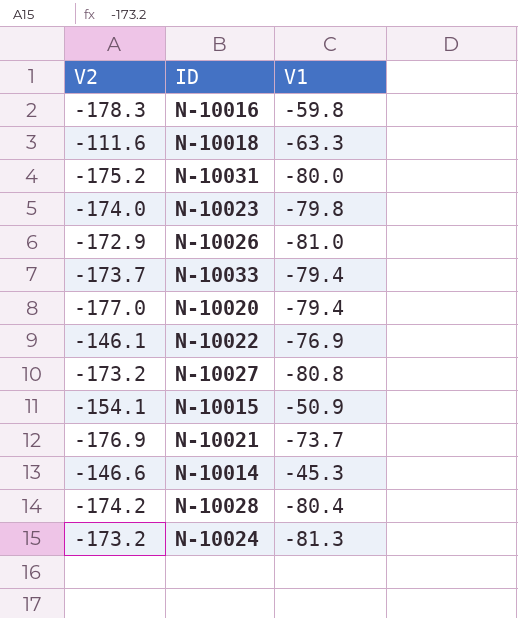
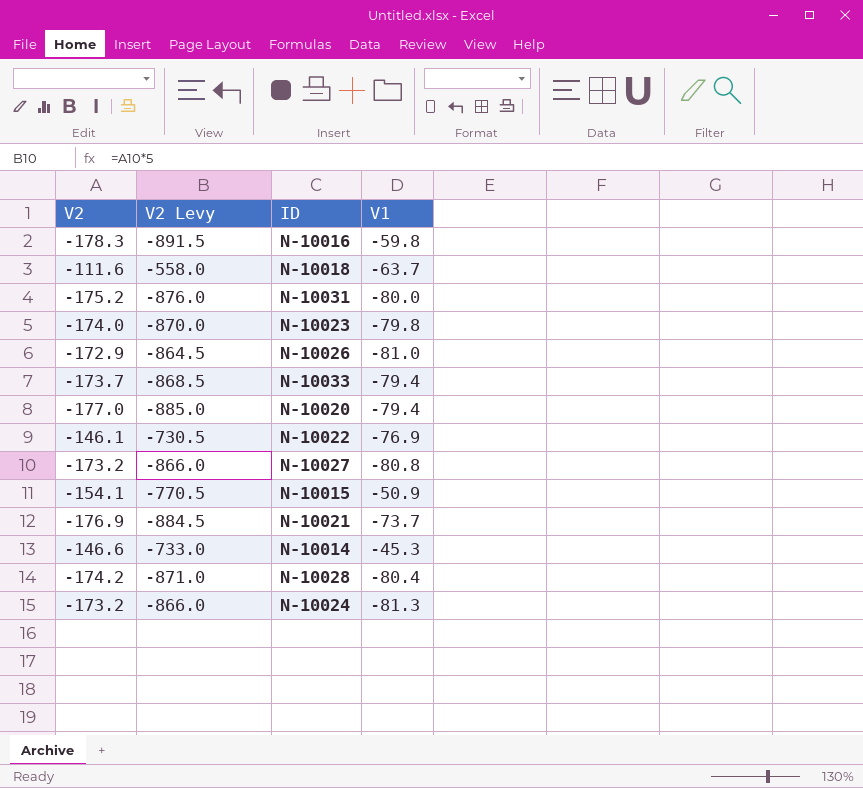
column V2 Levy | formula: none -> [V2] * 5
N-10018 | V1: -63.3 -> -63.7

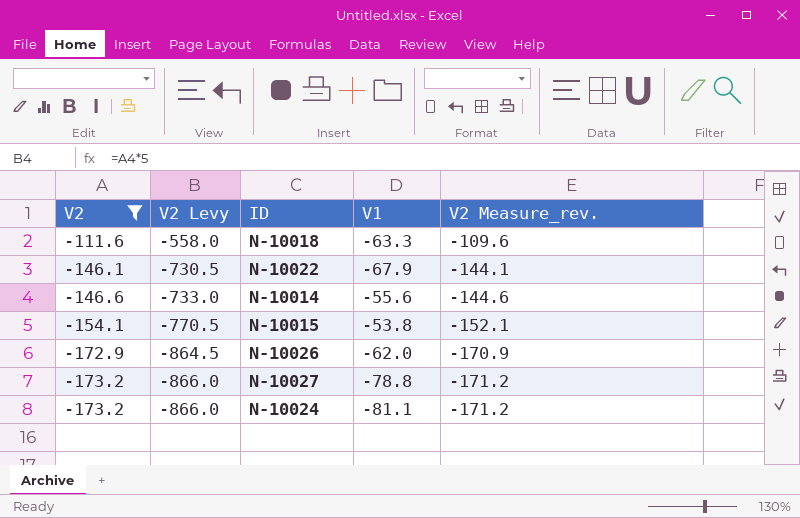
filter: none -> V2 >= -173.2
row order: none -> V2 descending
column V2 Measure_rev. | formula: none -> [V2] + 2
N-10018 | V1: -63.7 -> -63.3
N-10022 | V1: -76.9 -> -67.9
N-10014 | V1: -45.3 -> -55.6
N-10015 | V1: -50.9 -> -53.8
N-10026 | V1: -81.0 -> -62.0
N-10027 | V1: -80.8 -> -78.8
N-10024 | V1: -81.3 -> -81.1

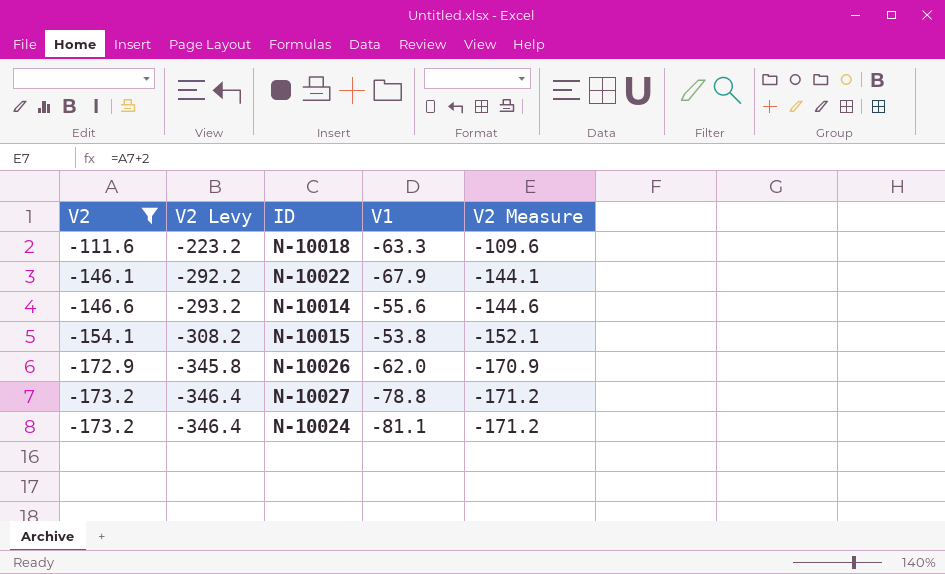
column V2 Levy | formula: [V2] * 5 -> [V2] * 2
column name: V2 Measure_rev. -> V2 Measure

